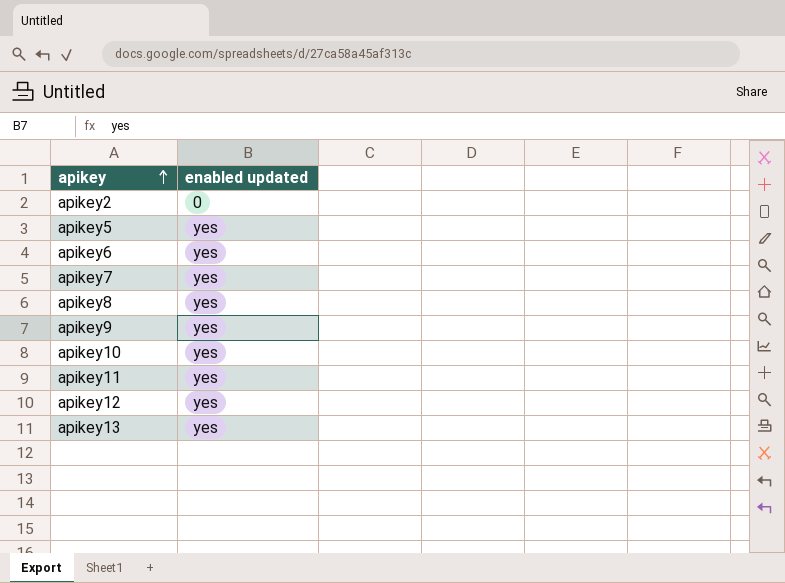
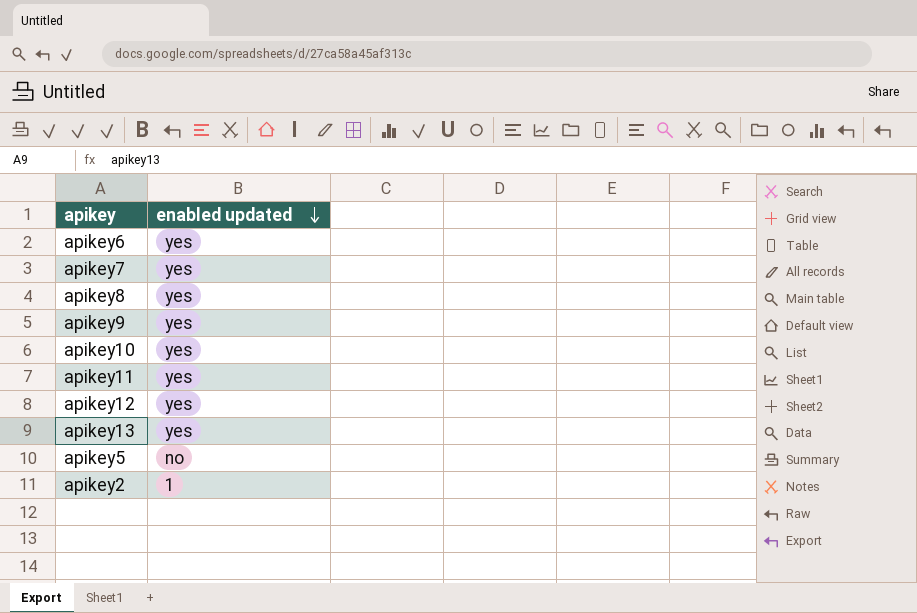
row order: apikey ascending -> enabled updated descending
apikey5 | enabled updated: yes -> no
apikey2 | enabled updated: 0 -> 1

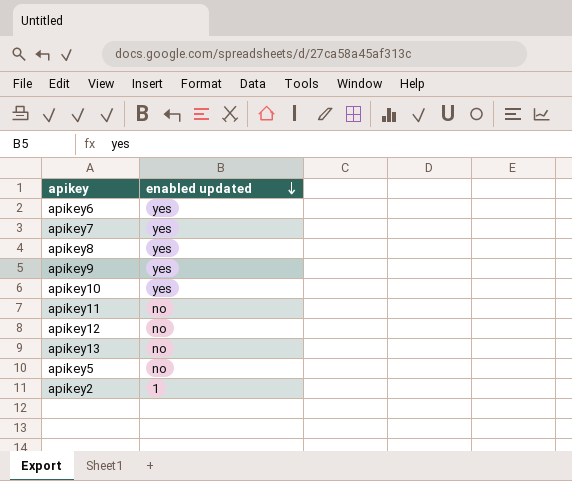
apikey11 | enabled updated: yes -> no
apikey12 | enabled updated: yes -> no
apikey13 | enabled updated: yes -> no

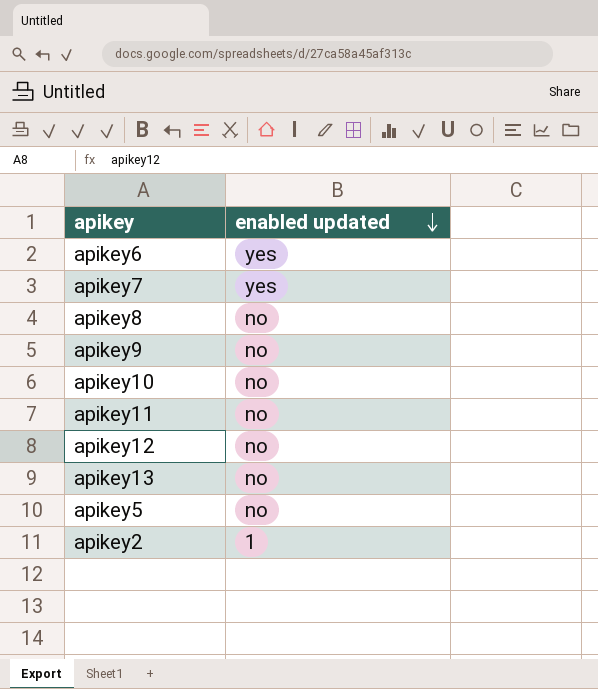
apikey8 | enabled updated: yes -> no
apikey9 | enabled updated: yes -> no
apikey10 | enabled updated: yes -> no

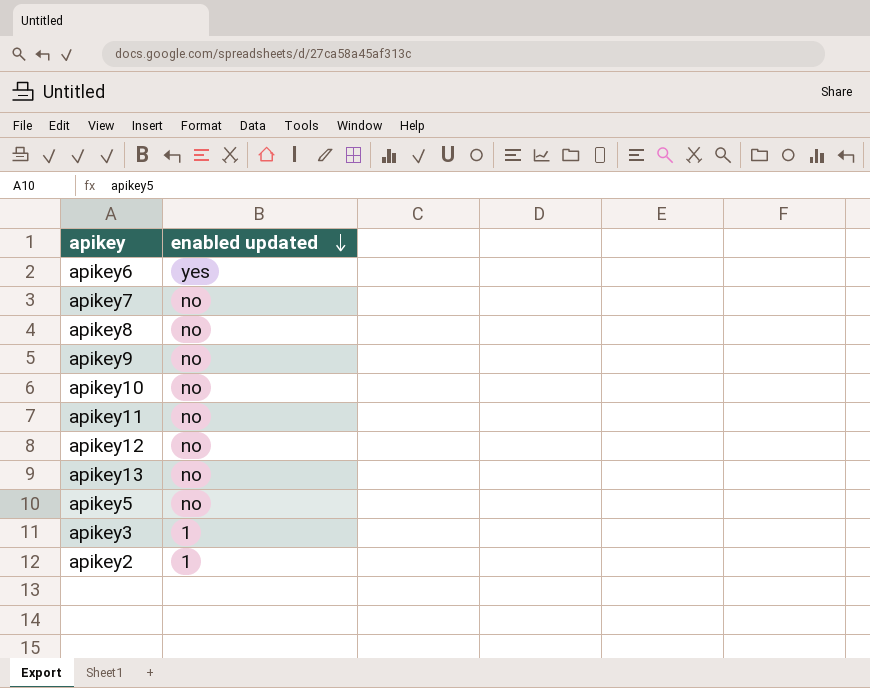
apikey7 | enabled updated: yes -> no
row apikey3: none -> 1

